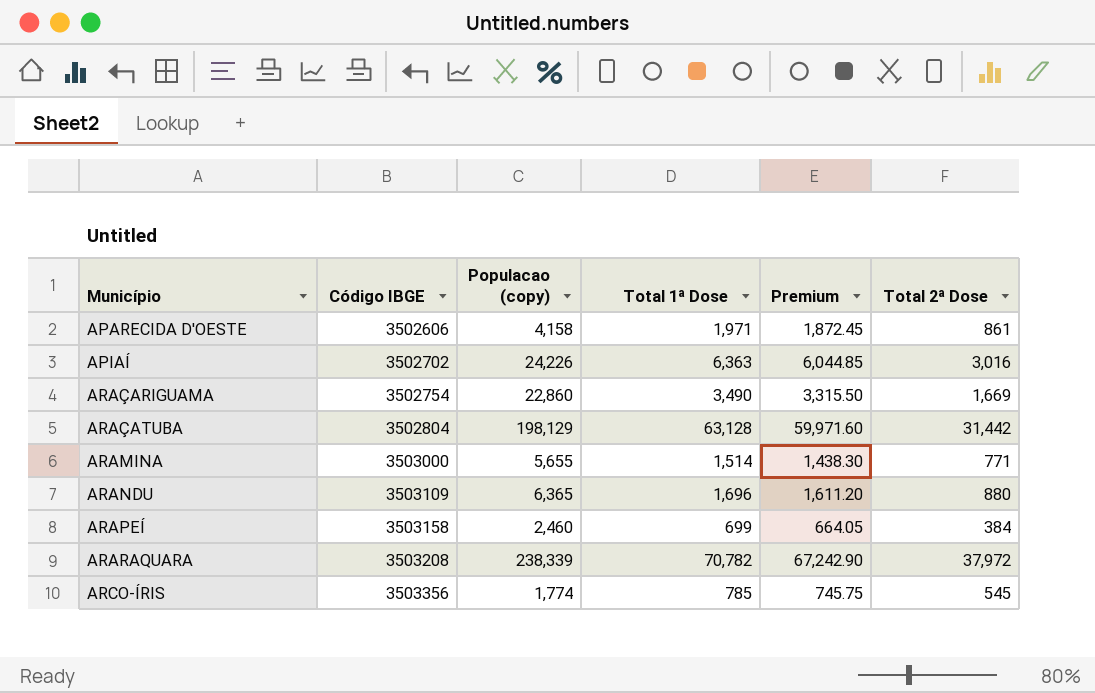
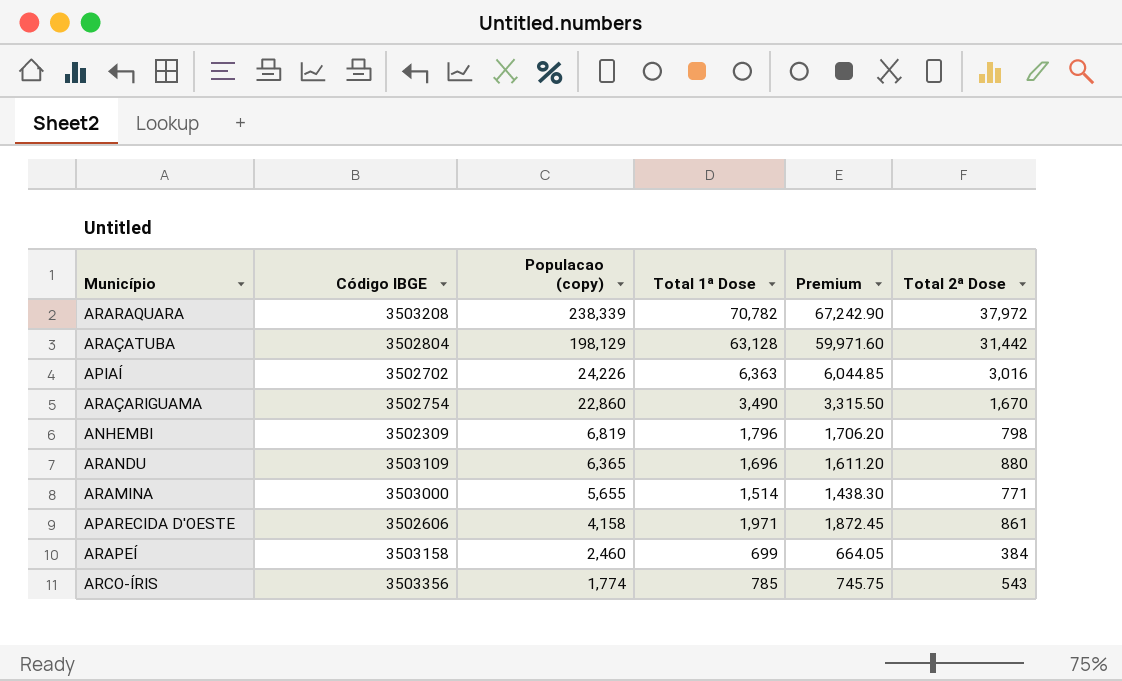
row order: Município ascending -> Populacao (copy) descending
ARAÇARIGUAMA | Total 2ª Dose: 1,669 -> 1,670
row ANHEMBI: none -> 3502309 | 6,819 | 1,796 | 1,706.20 | 798
ARCO-ÍRIS | Total 2ª Dose: 545 -> 543

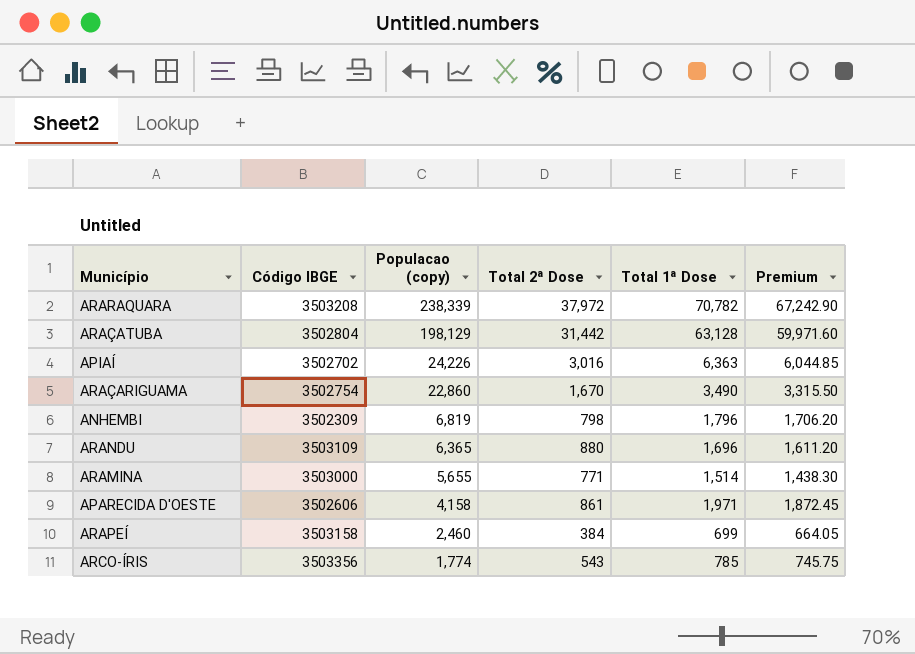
column Total 2ª Dose | position: 6 -> 4

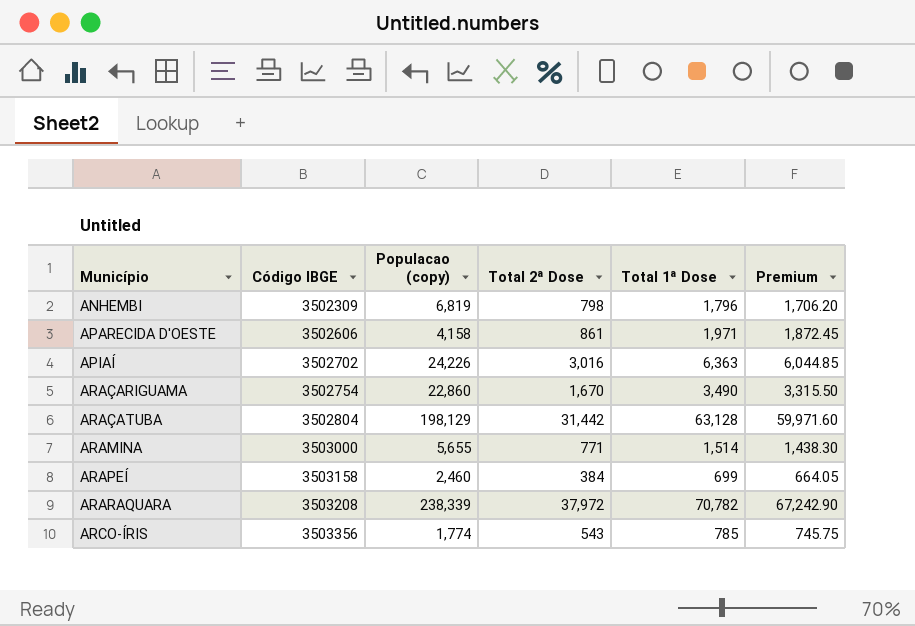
row order: Populacao (copy) descending -> Município ascending
row ARANDU: 3503109 | 6,365 | 880 | 1,696 | 1,611.20 -> none

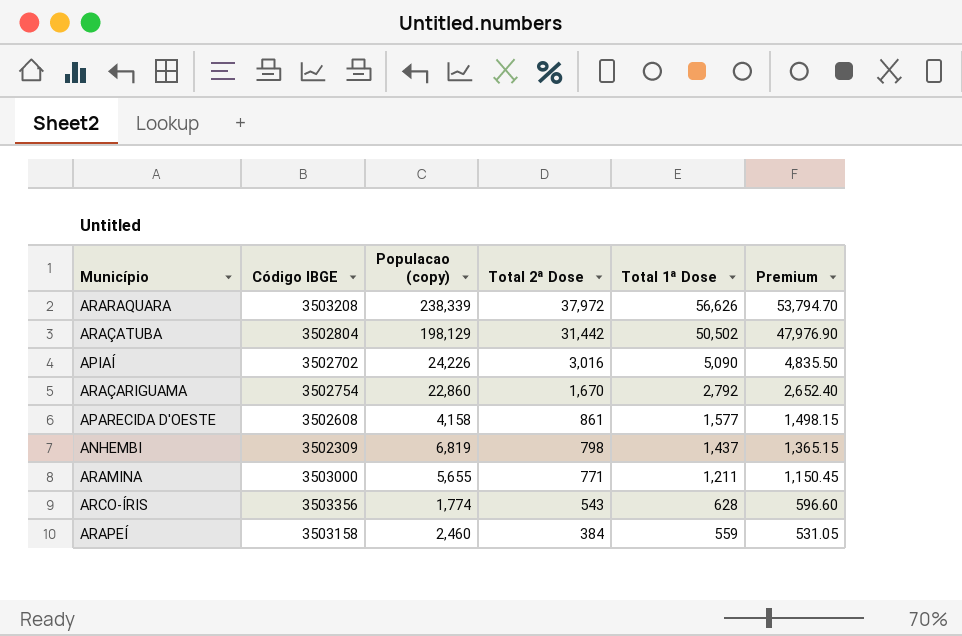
row order: Município ascending -> Total 2ª Dose descending
ARARAQUARA | Total 1ª Dose: 70,782 -> 56,626
ARARAQUARA | Premium: 67,242.90 -> 53,794.70
ARAÇATUBA | Total 1ª Dose: 63,128 -> 50,502
ARAÇATUBA | Premium: 59,971.60 -> 47,976.90
APIAÍ | Total 1ª Dose: 6,363 -> 5,090
APIAÍ | Premium: 6,044.85 -> 4,835.50
ARAÇARIGUAMA | Total 1ª Dose: 3,490 -> 2,792
ARAÇARIGUAMA | Premium: 3,315.50 -> 2,652.40
APARECIDA D'OESTE | Código IBGE: 3502606 -> 3502608
APARECIDA D'OESTE | Total 1ª Dose: 1,971 -> 1,577
APARECIDA D'OESTE | Premium: 1,872.45 -> 1,498.15
ANHEMBI | Total 1ª Dose: 1,796 -> 1,437
ANHEMBI | Premium: 1,706.20 -> 1,365.15
ARAMINA | Total 1ª Dose: 1,514 -> 1,211
ARAMINA | Premium: 1,438.30 -> 1,150.45
ARCO-ÍRIS | Total 1ª Dose: 785 -> 628
ARCO-ÍRIS | Premium: 745.75 -> 596.60
ARAPEÍ | Total 1ª Dose: 699 -> 559
ARAPEÍ | Premium: 664.05 -> 531.05

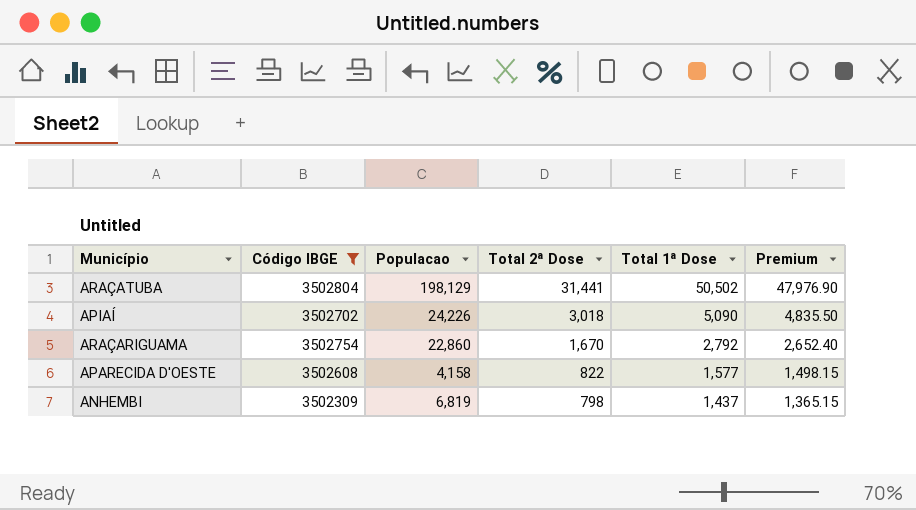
filter: none -> Código IBGE <= 3502804
column name: Populacao (copy) -> Populacao
ARAÇATUBA | Total 2ª Dose: 31,442 -> 31,441
APIAÍ | Total 2ª Dose: 3,016 -> 3,018
APARECIDA D'OESTE | Total 2ª Dose: 861 -> 822

